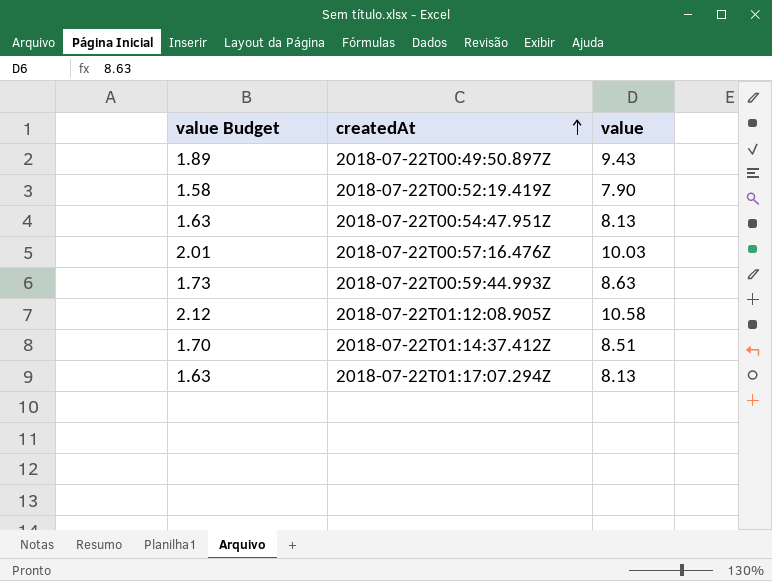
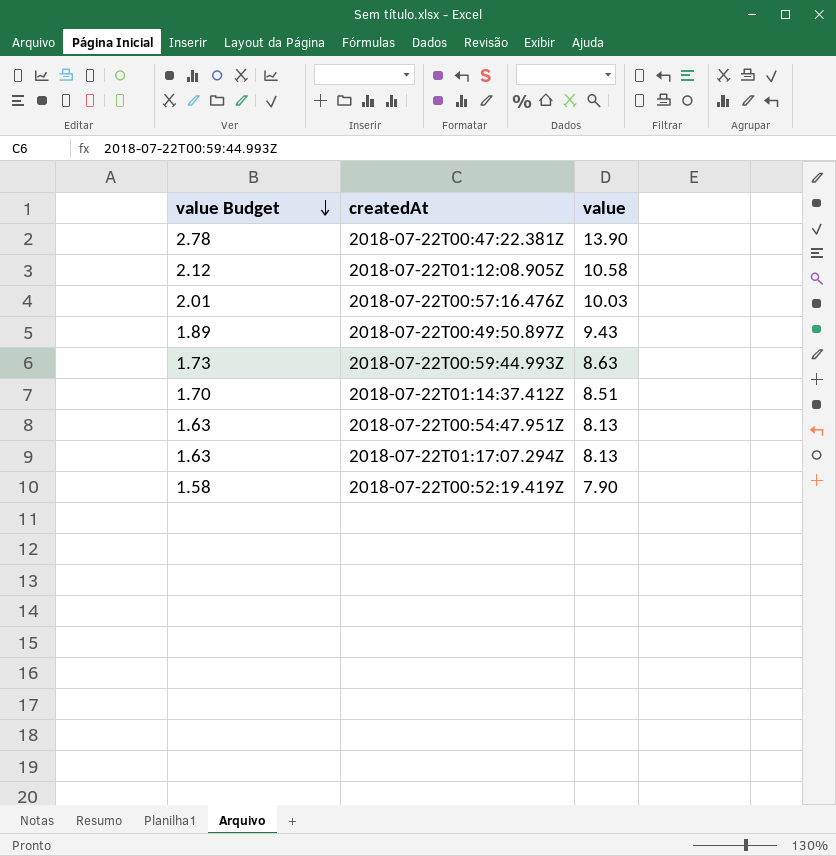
row order: createdAt ascending -> value Budget descending
row 2018-07-22T00:47:22.381Z: none -> 2.78 | 13.90

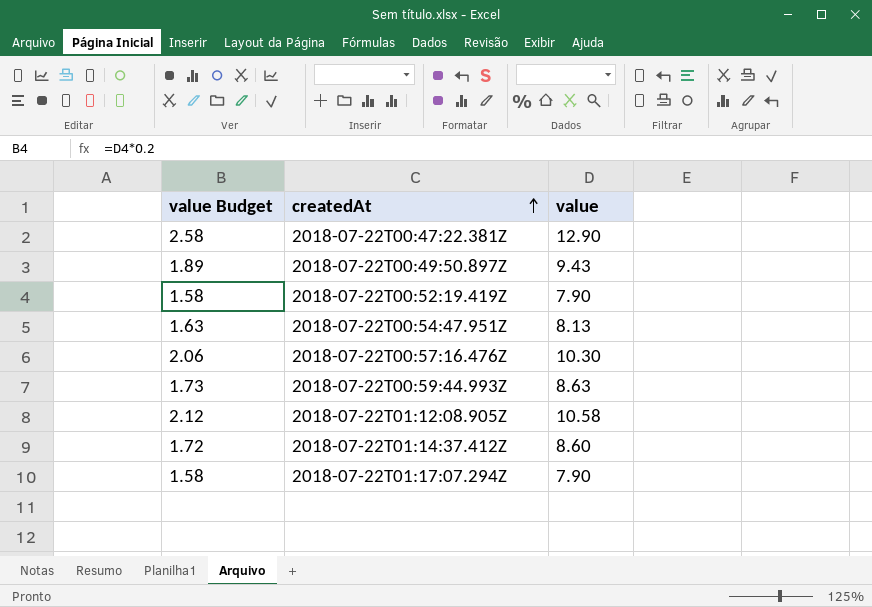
row order: value Budget descending -> createdAt ascending
2018-07-22T00:47:22.381Z | value Budget: 2.78 -> 2.58
2018-07-22T00:47:22.381Z | value: 13.90 -> 12.90
2018-07-22T00:57:16.476Z | value Budget: 2.01 -> 2.06
2018-07-22T00:57:16.476Z | value: 10.03 -> 10.30
2018-07-22T01:14:37.412Z | value Budget: 1.70 -> 1.72
2018-07-22T01:14:37.412Z | value: 8.51 -> 8.60
2018-07-22T01:17:07.294Z | value Budget: 1.63 -> 1.58
2018-07-22T01:17:07.294Z | value: 8.13 -> 7.90

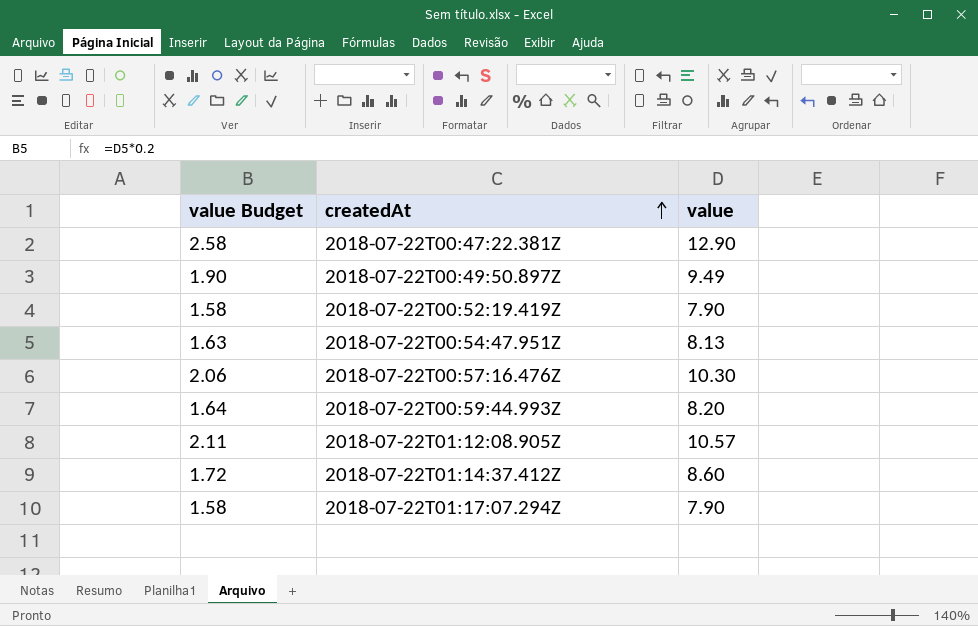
2018-07-22T00:49:50.897Z | value Budget: 1.89 -> 1.90
2018-07-22T00:49:50.897Z | value: 9.43 -> 9.49
2018-07-22T00:59:44.993Z | value Budget: 1.73 -> 1.64
2018-07-22T00:59:44.993Z | value: 8.63 -> 8.20
2018-07-22T01:12:08.905Z | value Budget: 2.12 -> 2.11
2018-07-22T01:12:08.905Z | value: 10.58 -> 10.57

